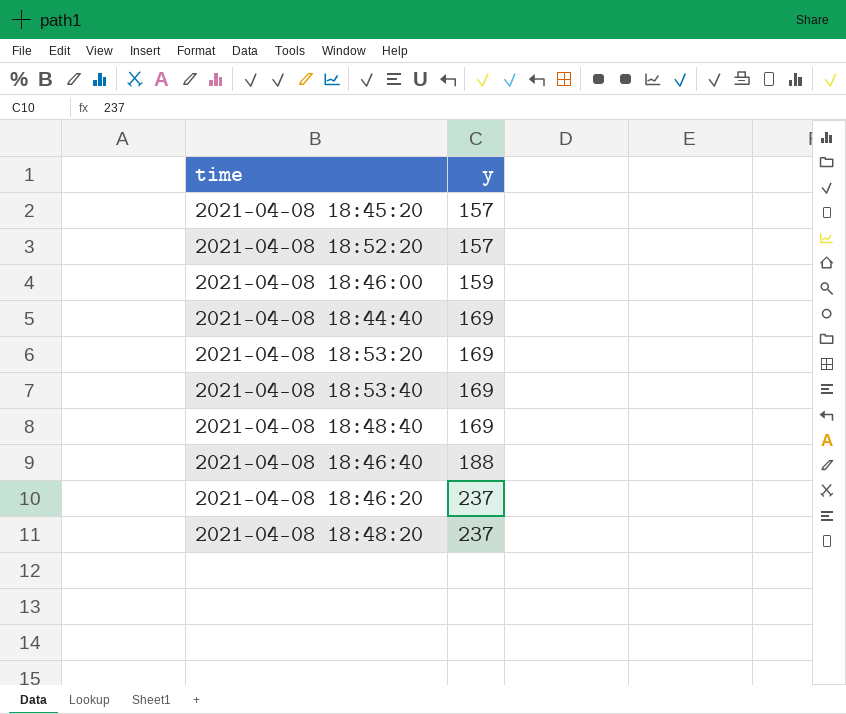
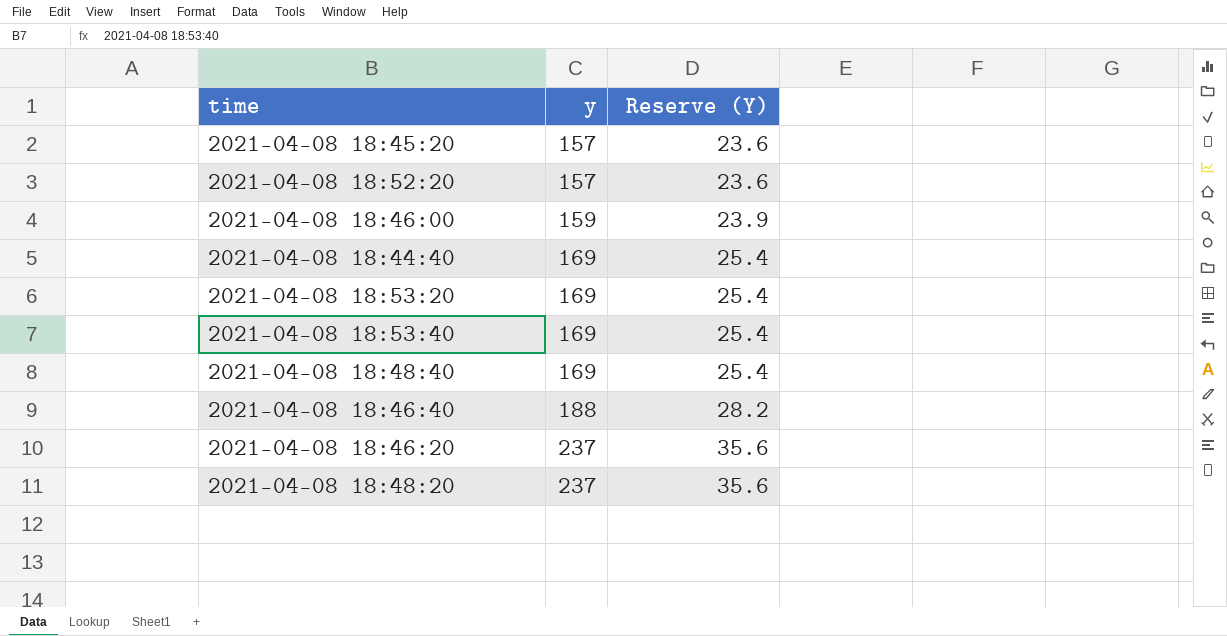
column Reserve (Y) | formula: none -> [y] * 0.15

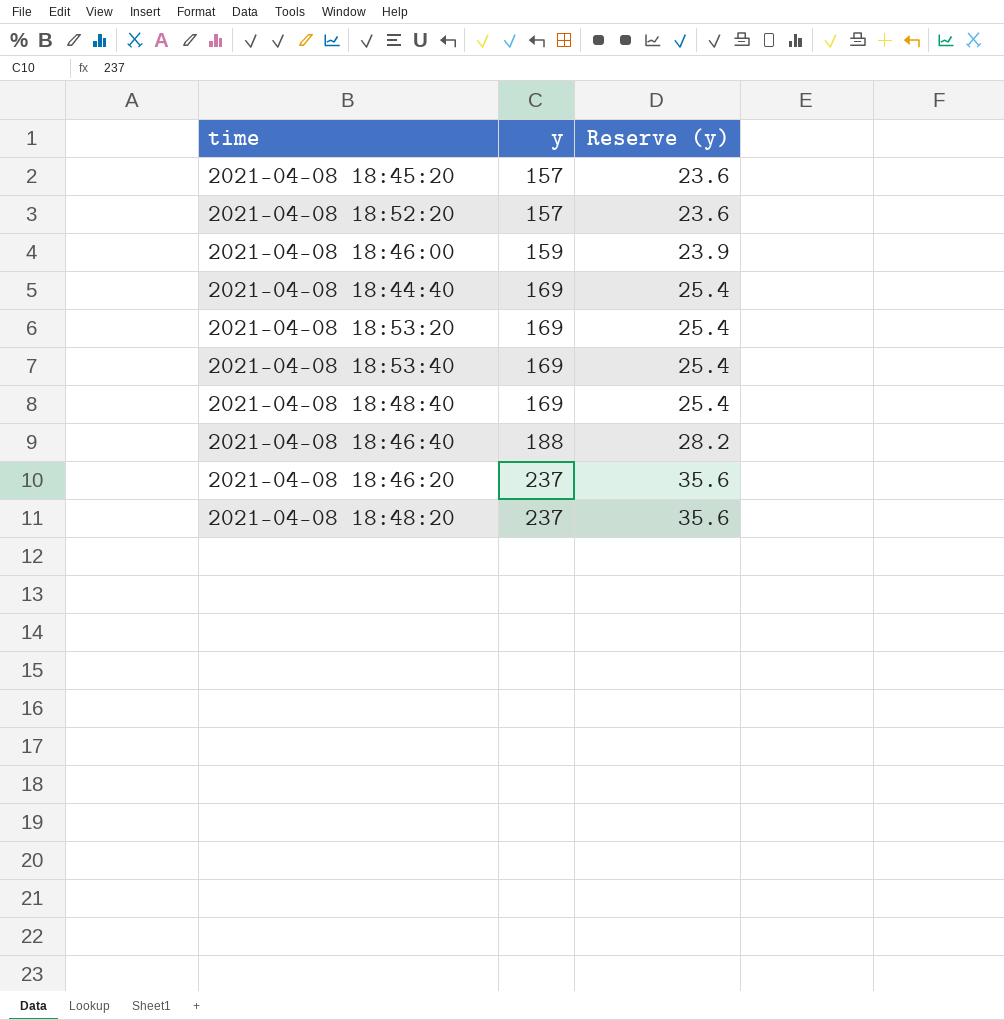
column name: Reserve (Y) -> Reserve (y)

